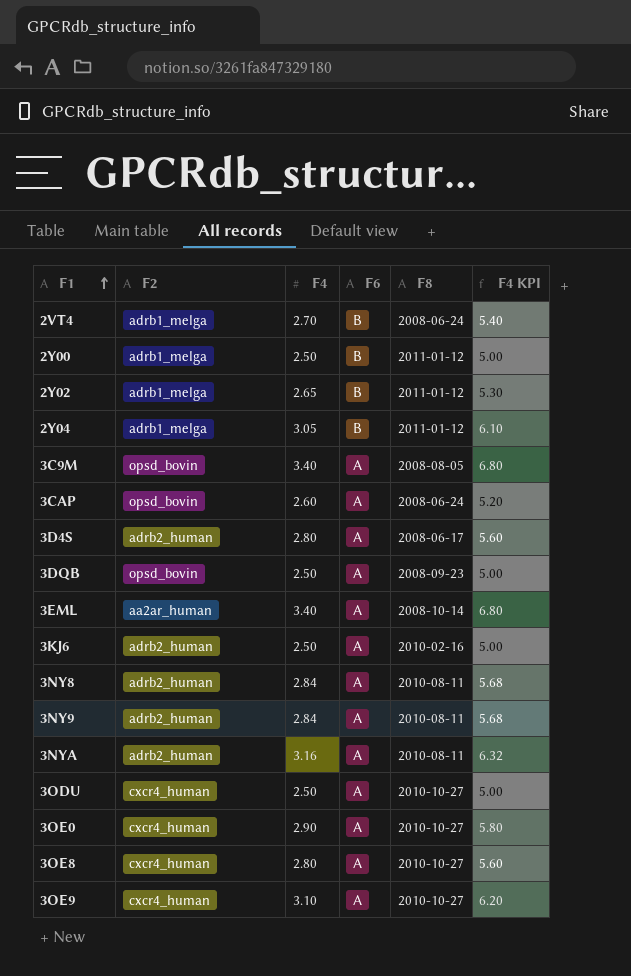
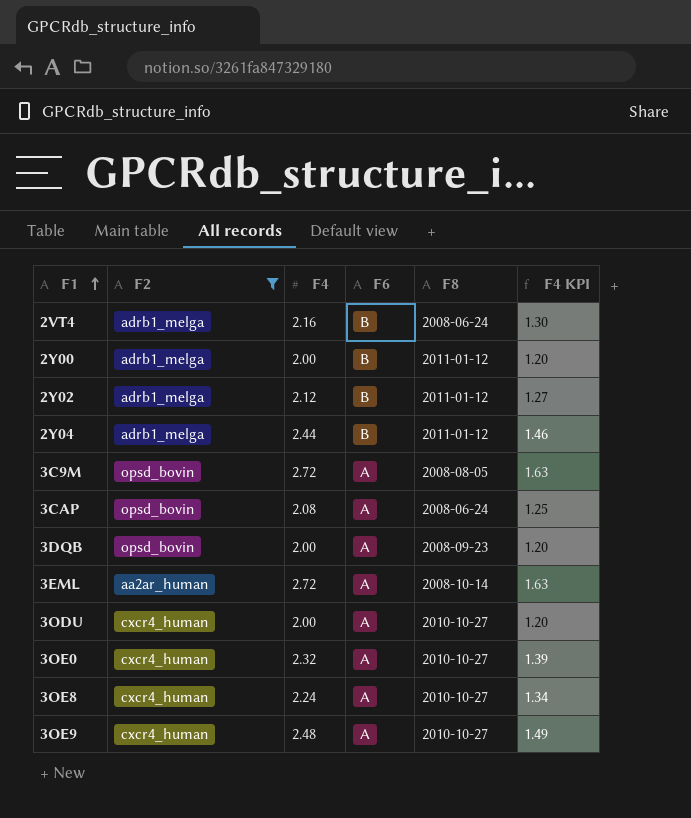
filter: none -> F2 != adrb2_human
column F4 KPI | formula: [F4] * 2 -> [F4] * 0.6
2VT4 | F4: 2.70 -> 2.16
2Y00 | F4: 2.50 -> 2.00
2Y02 | F4: 2.65 -> 2.12
2Y04 | F4: 3.05 -> 2.44
3C9M | F4: 3.40 -> 2.72
3CAP | F4: 2.60 -> 2.08
3DQB | F4: 2.50 -> 2.00
3EML | F4: 3.40 -> 2.72
3ODU | F4: 2.50 -> 2.00
3OE0 | F4: 2.90 -> 2.32
3OE8 | F4: 2.80 -> 2.24
3OE9 | F4: 3.10 -> 2.48

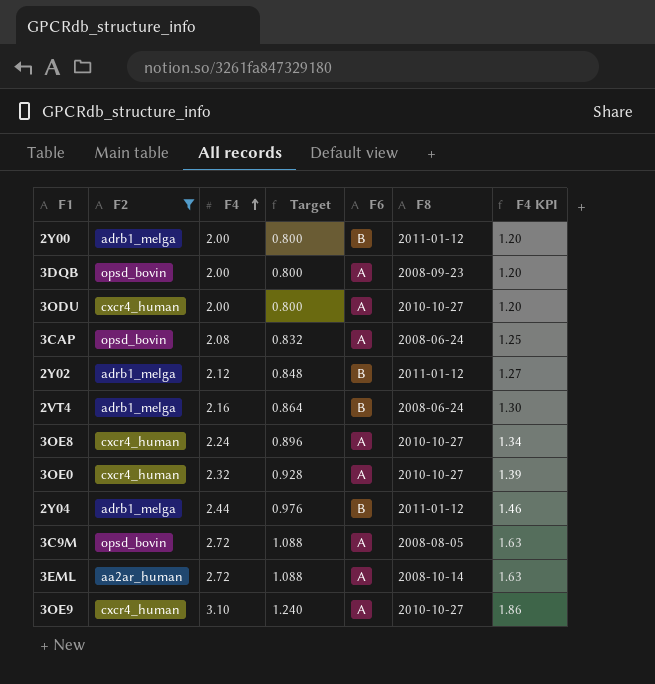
row order: F1 ascending -> F4 ascending
column Target | formula: none -> [F4] * 0.4
3OE9 | F4: 2.48 -> 3.10
3OE9 | F4 KPI: 1.49 -> 1.86

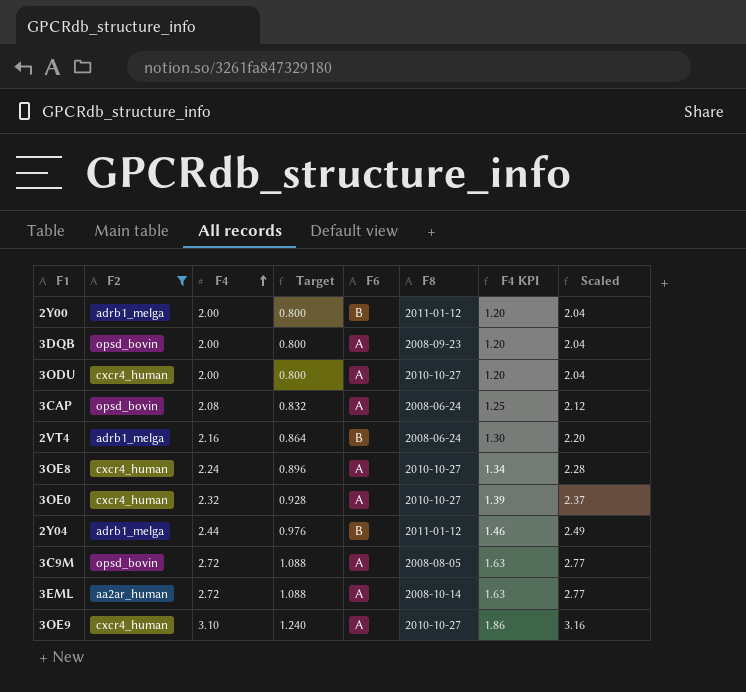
column Scaled | formula: none -> [F4] * 1.02
row 2Y02: adrb1_melga | 2.12 | 0.848 | B | 2011-01-12 | 1.27 -> none

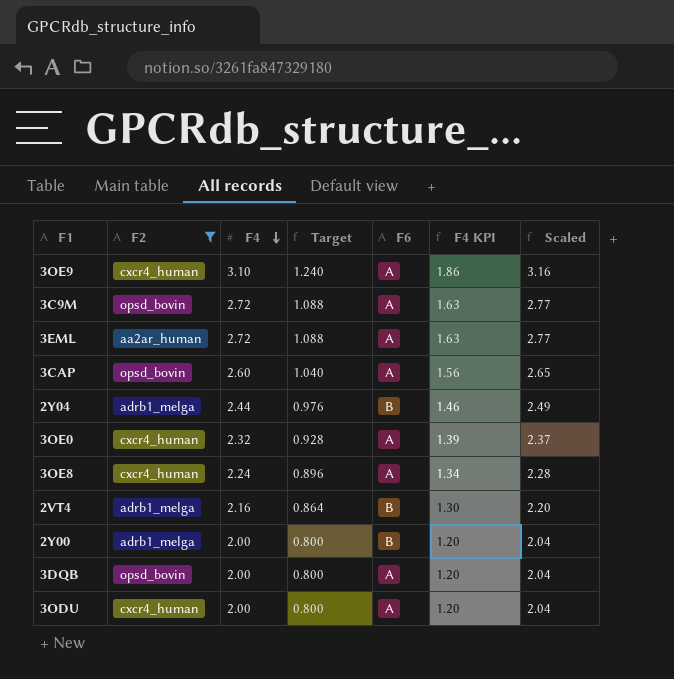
row order: F4 ascending -> F4 descending
column F8 | position: 6 -> none
3CAP | F4: 2.08 -> 2.60
3CAP | Target: 0.832 -> 1.040
3CAP | F4 KPI: 1.25 -> 1.56
3CAP | Scaled: 2.12 -> 2.65

